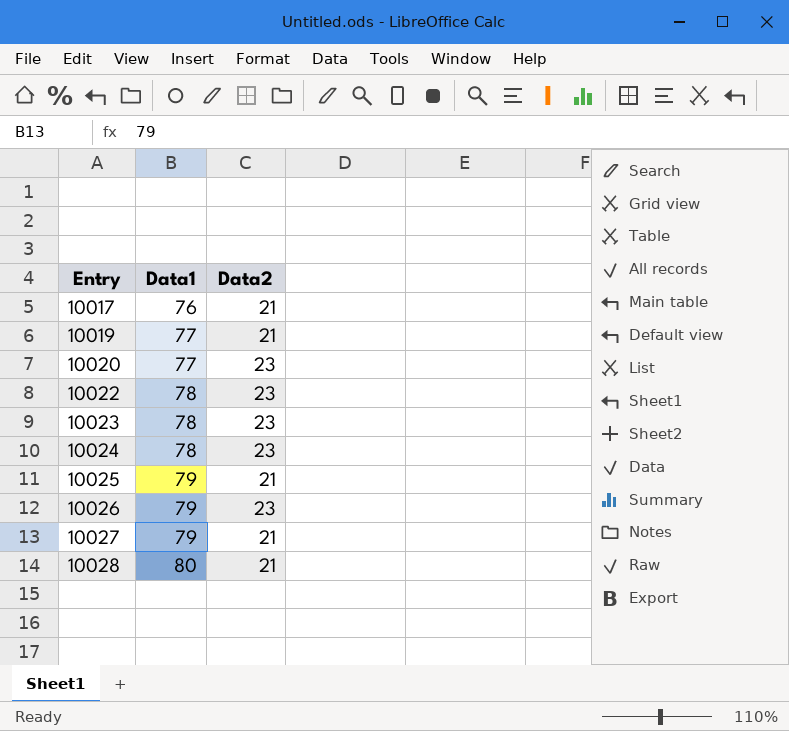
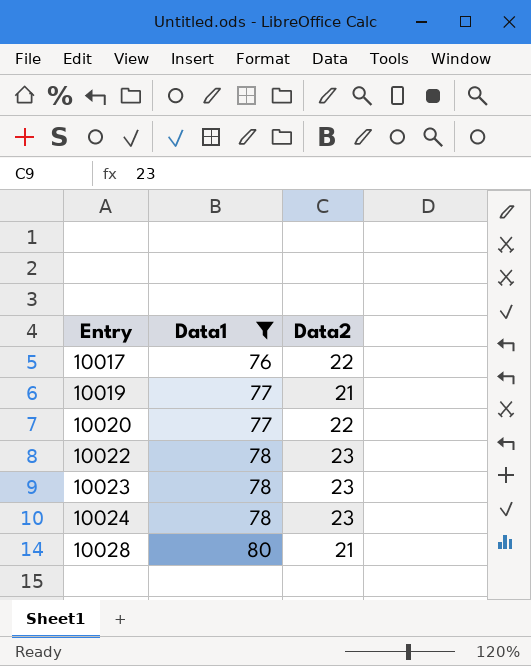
filter: none -> Data1 != 79
10017 | Data2: 21 -> 22
10020 | Data2: 23 -> 22

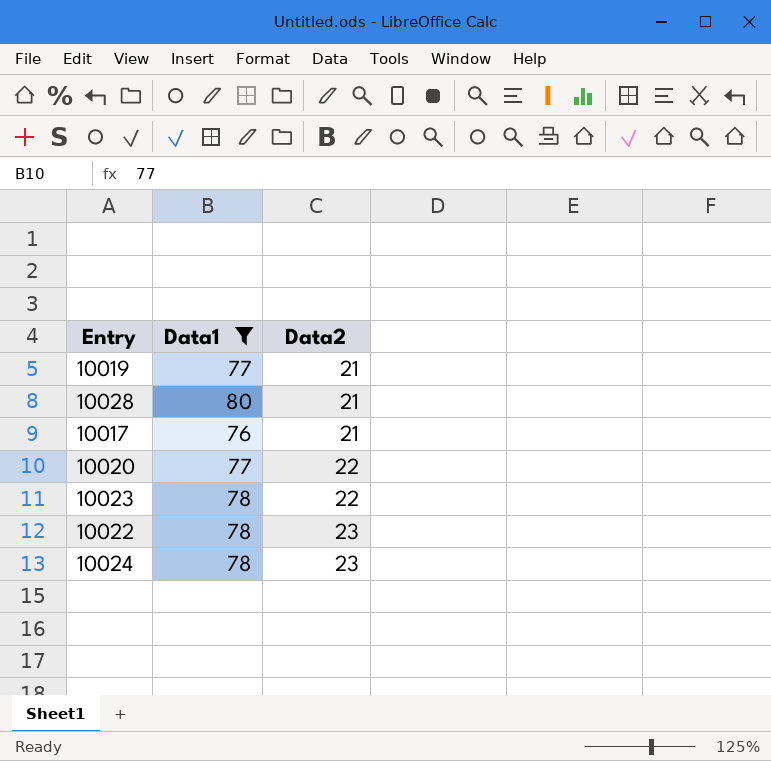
row order: Entry ascending -> Data2 ascending
10017 | Data2: 22 -> 21
10023 | Data2: 23 -> 22

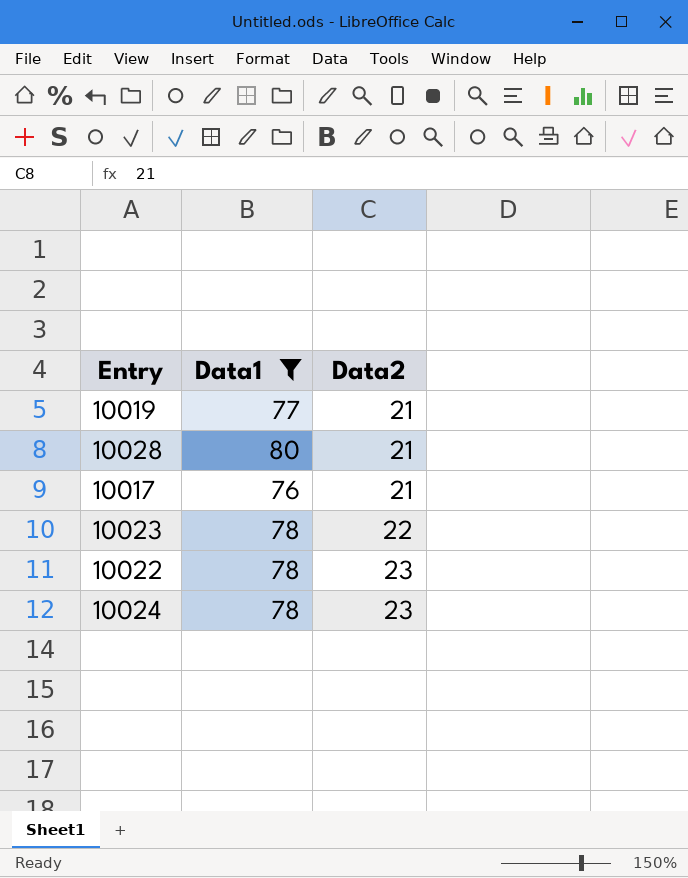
row 10020: 77 | 22 -> none

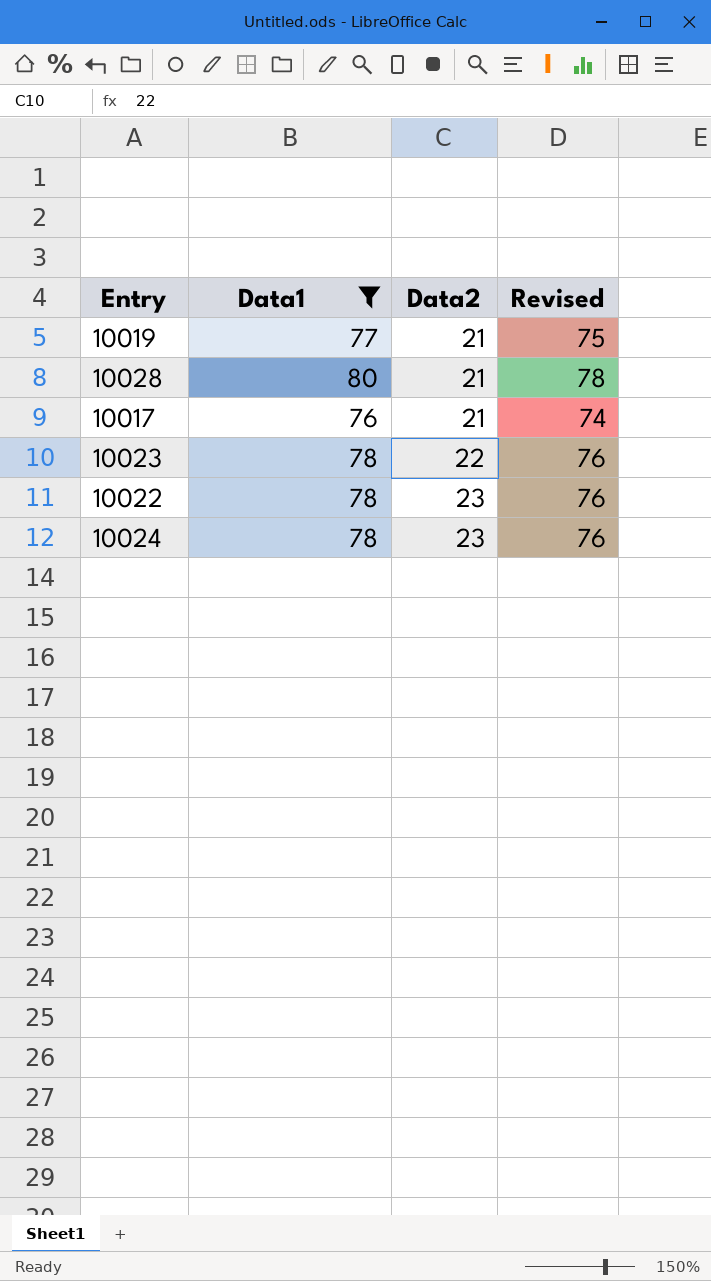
column Revised | formula: none -> [Data1] - 2

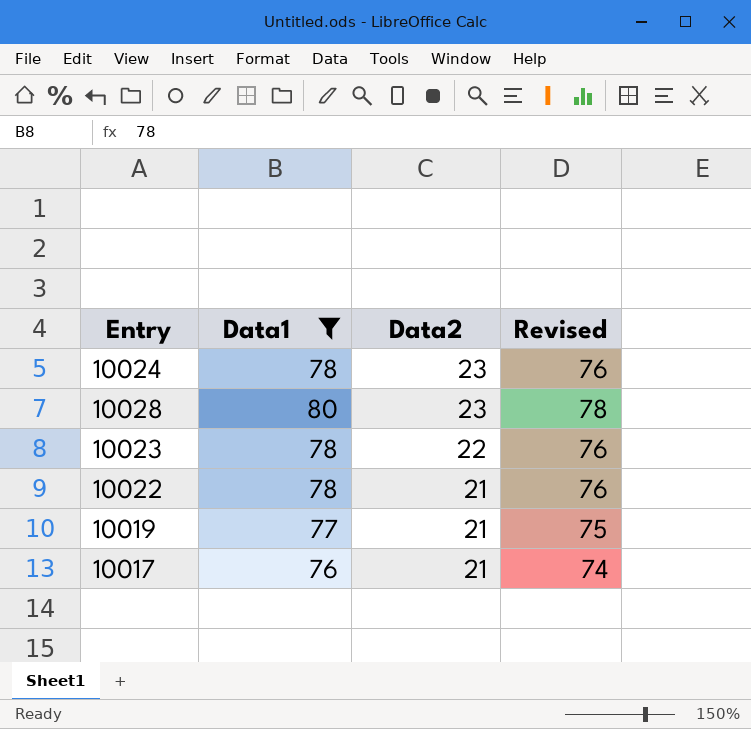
row order: Data2 ascending -> Data2 descending
10028 | Data2: 21 -> 23
10022 | Data2: 23 -> 21

